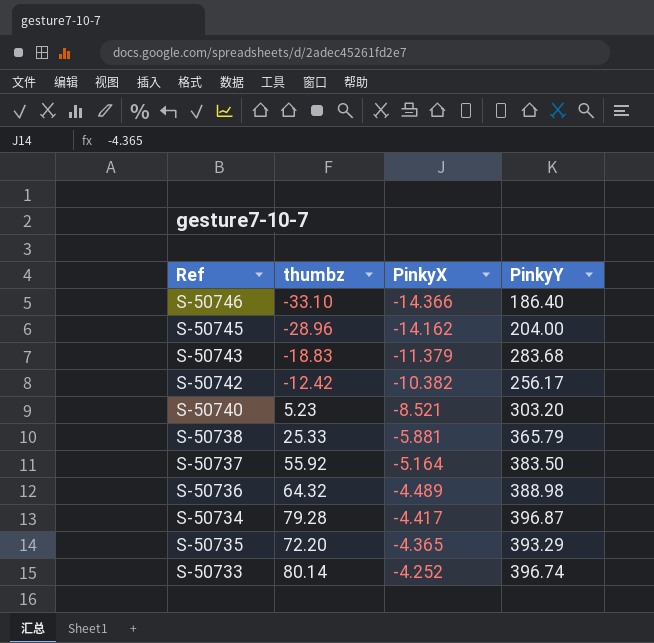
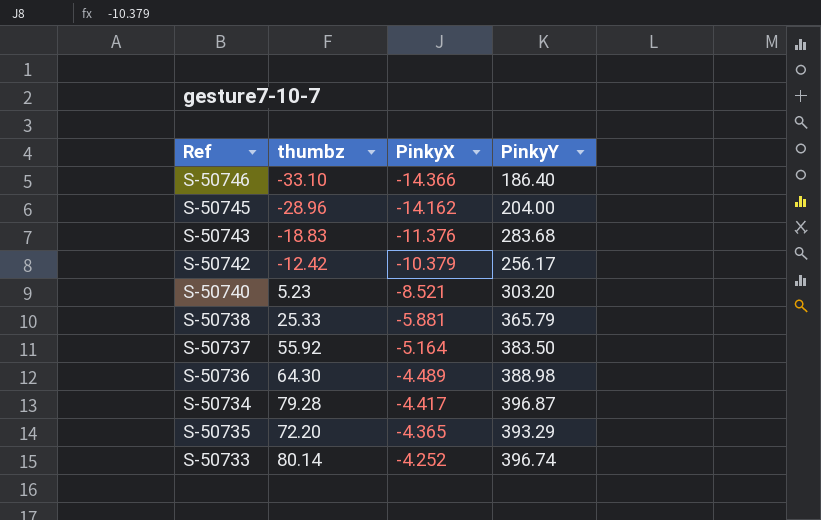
S-50743 | PinkyX: -11.379 -> -11.376
S-50742 | PinkyX: -10.382 -> -10.379
S-50736 | thumbz: 64.32 -> 64.30

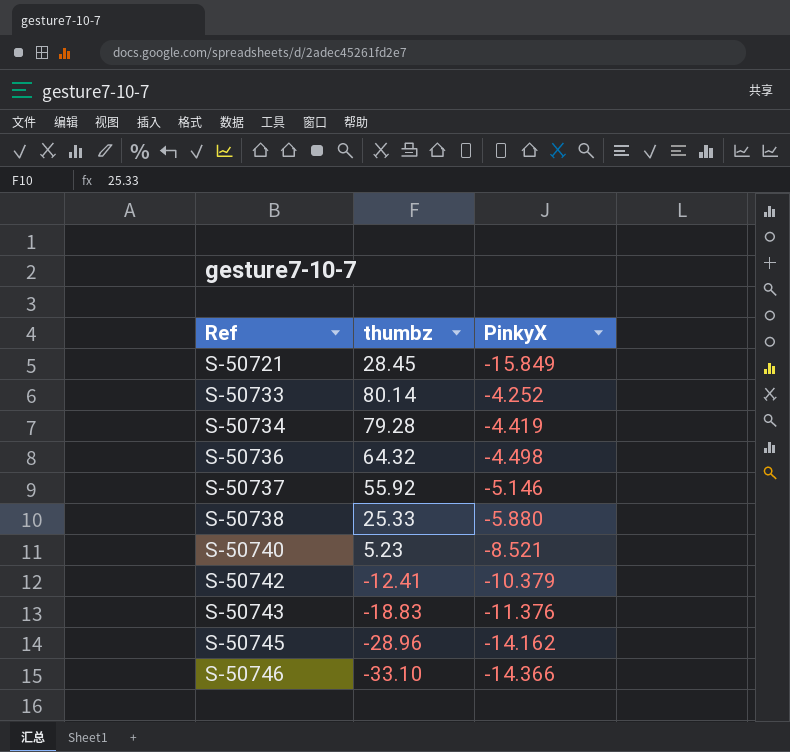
row order: PinkyX ascending -> Ref ascending
column PinkyY | position: 4 -> none
row S-50735: 72.20 | -4.365 | 393.29 -> none
row S-50721: none -> 28.45 | -15.849
S-50734 | PinkyX: -4.417 -> -4.419
S-50736 | thumbz: 64.30 -> 64.32
S-50736 | PinkyX: -4.489 -> -4.498
S-50737 | PinkyX: -5.164 -> -5.146
S-50738 | PinkyX: -5.881 -> -5.880
S-50742 | thumbz: -12.42 -> -12.41

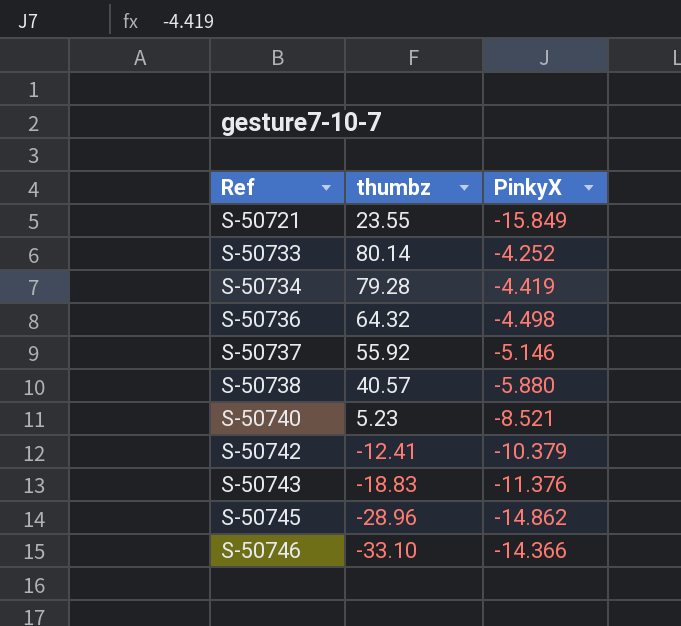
S-50721 | thumbz: 28.45 -> 23.55
S-50738 | thumbz: 25.33 -> 40.57
S-50745 | PinkyX: -14.162 -> -14.862

